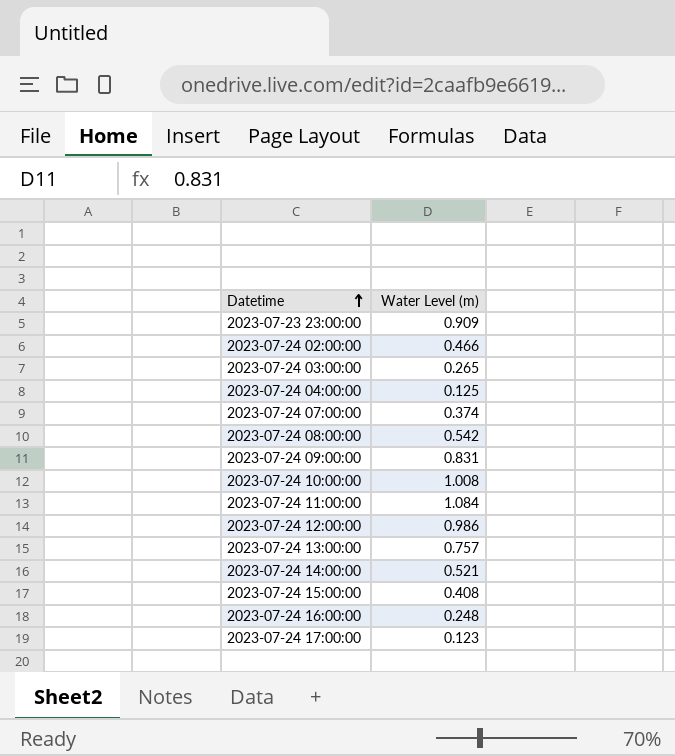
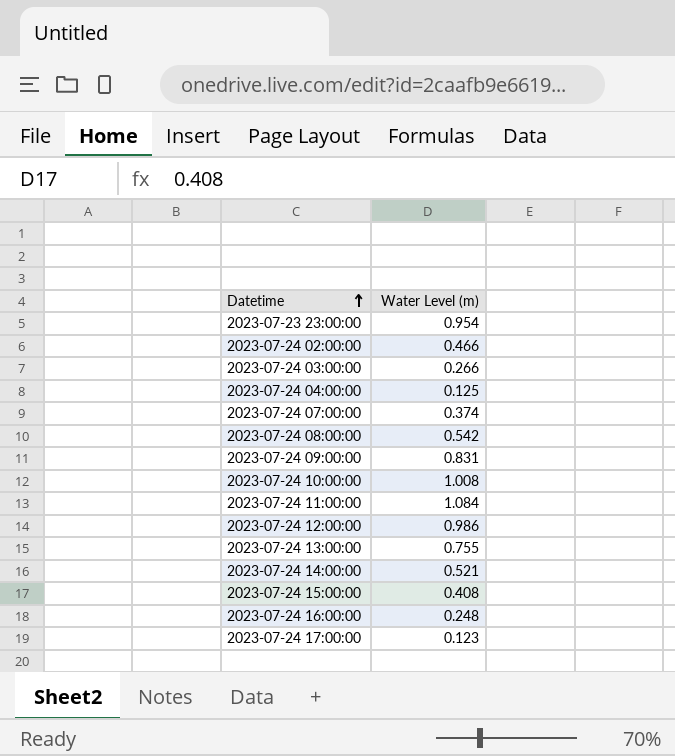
2023-07-23 23:00:00 | Water Level (m): 0.909 -> 0.954
2023-07-24 03:00:00 | Water Level (m): 0.265 -> 0.266
2023-07-24 13:00:00 | Water Level (m): 0.757 -> 0.755

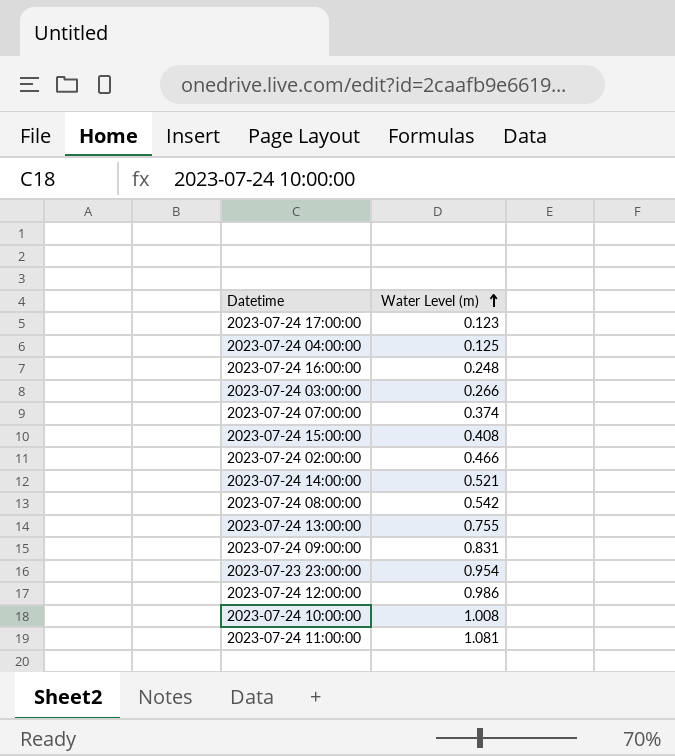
row order: Datetime ascending -> Water Level (m) ascending
2023-07-24 11:00:00 | Water Level (m): 1.084 -> 1.081

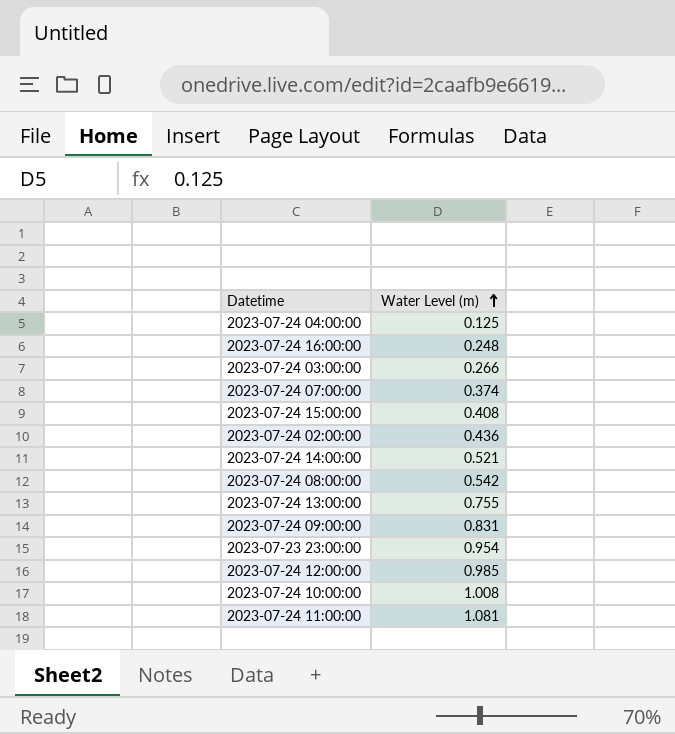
row 2023-07-24 17:00:00: 0.123 -> none
2023-07-24 02:00:00 | Water Level (m): 0.466 -> 0.436
2023-07-24 12:00:00 | Water Level (m): 0.986 -> 0.985

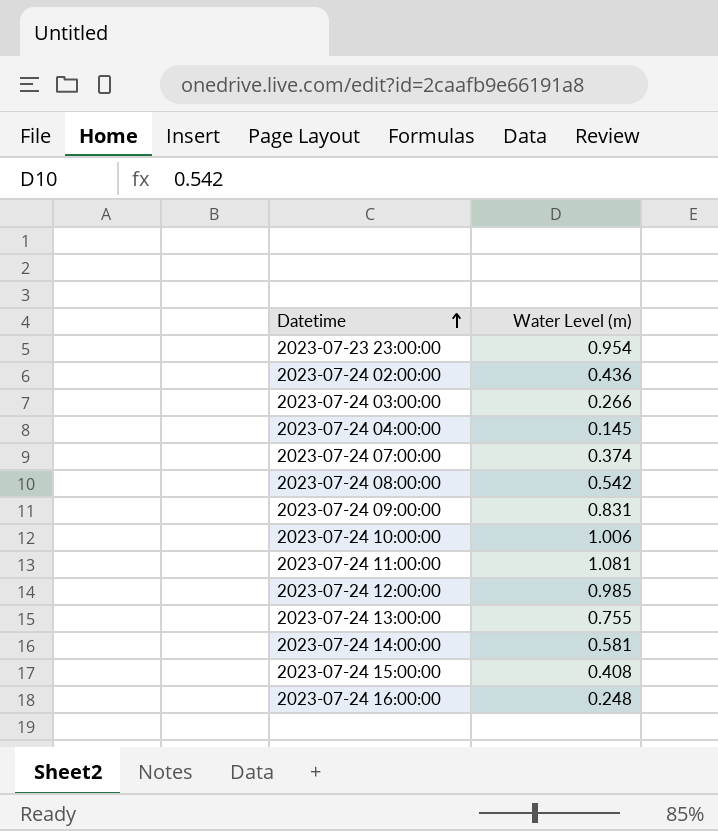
row order: Water Level (m) ascending -> Datetime ascending
2023-07-24 04:00:00 | Water Level (m): 0.125 -> 0.145
2023-07-24 10:00:00 | Water Level (m): 1.008 -> 1.006
2023-07-24 14:00:00 | Water Level (m): 0.521 -> 0.581

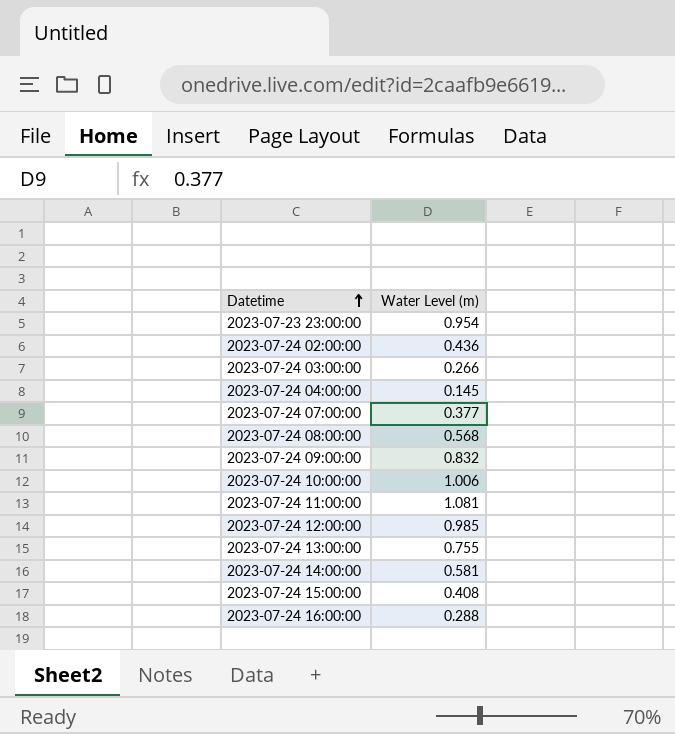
2023-07-24 07:00:00 | Water Level (m): 0.374 -> 0.377
2023-07-24 08:00:00 | Water Level (m): 0.542 -> 0.568
2023-07-24 09:00:00 | Water Level (m): 0.831 -> 0.832
2023-07-24 16:00:00 | Water Level (m): 0.248 -> 0.288

